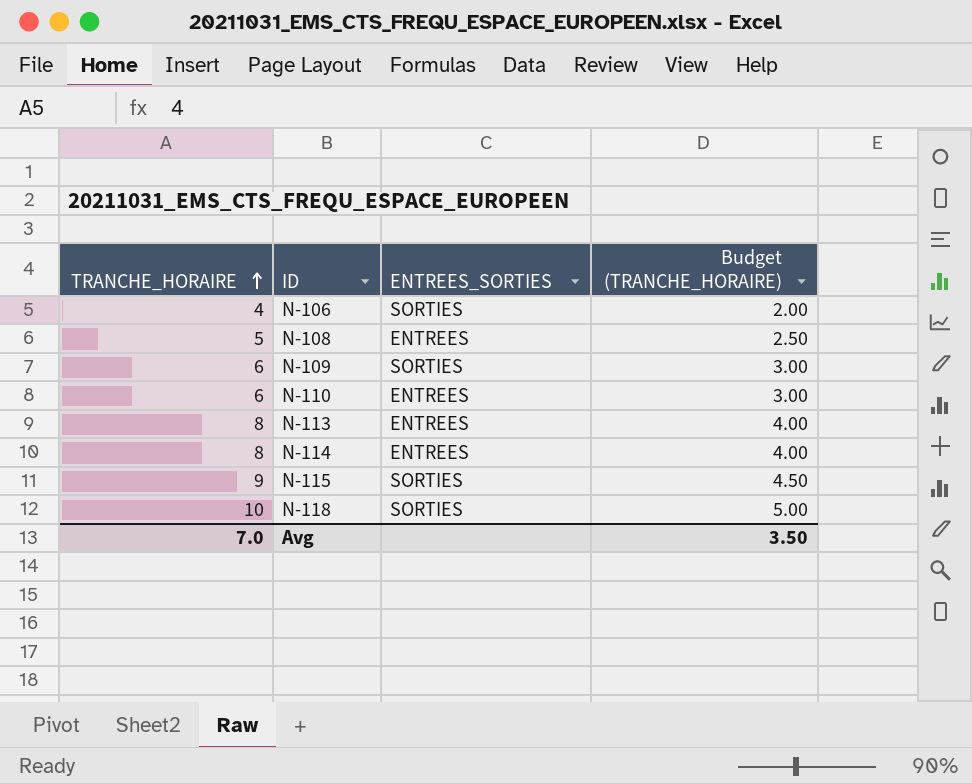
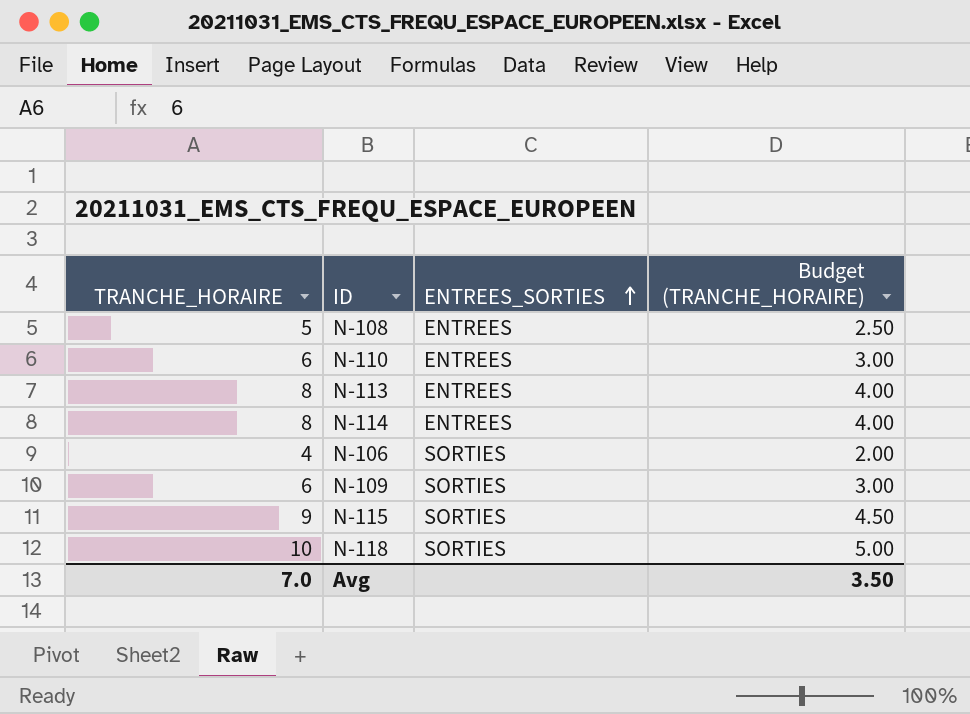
row order: TRANCHE_HORAIRE ascending -> ENTREES_SORTIES ascending

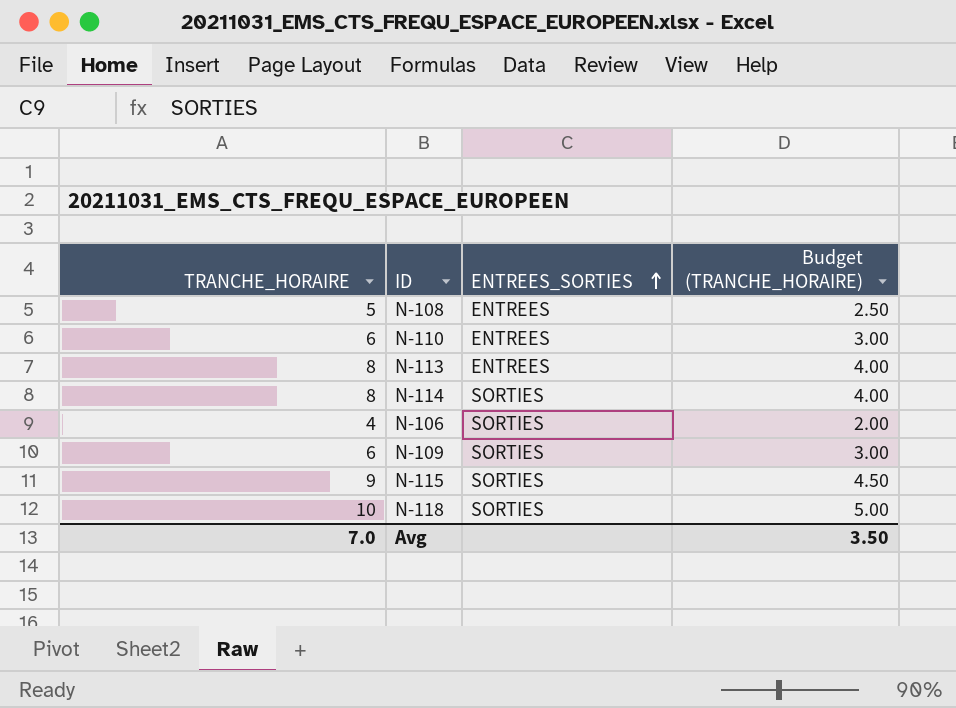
N-114 | ENTREES_SORTIES: ENTREES -> SORTIES

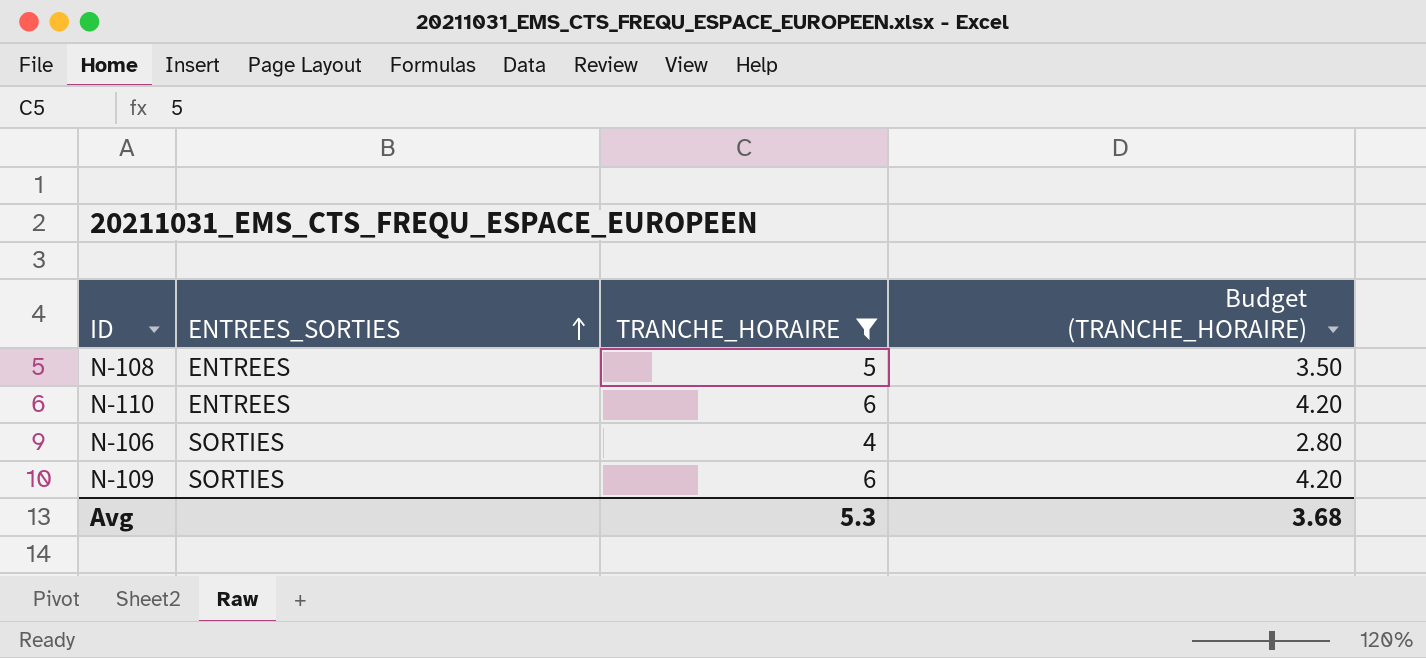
filter: none -> TRANCHE_HORAIRE <= 6
column TRANCHE_HORAIRE | position: 1 -> 3
column Budget (TRANCHE_HORAIRE) | formula: [TRANCHE_HORAIRE] * 0.5 -> [TRANCHE_HORAIRE] * 0.7
Avg | TRANCHE_HORAIRE: 7.0 -> 5.3
Avg | Budget (TRANCHE_HORAIRE): 3.50 -> 3.68

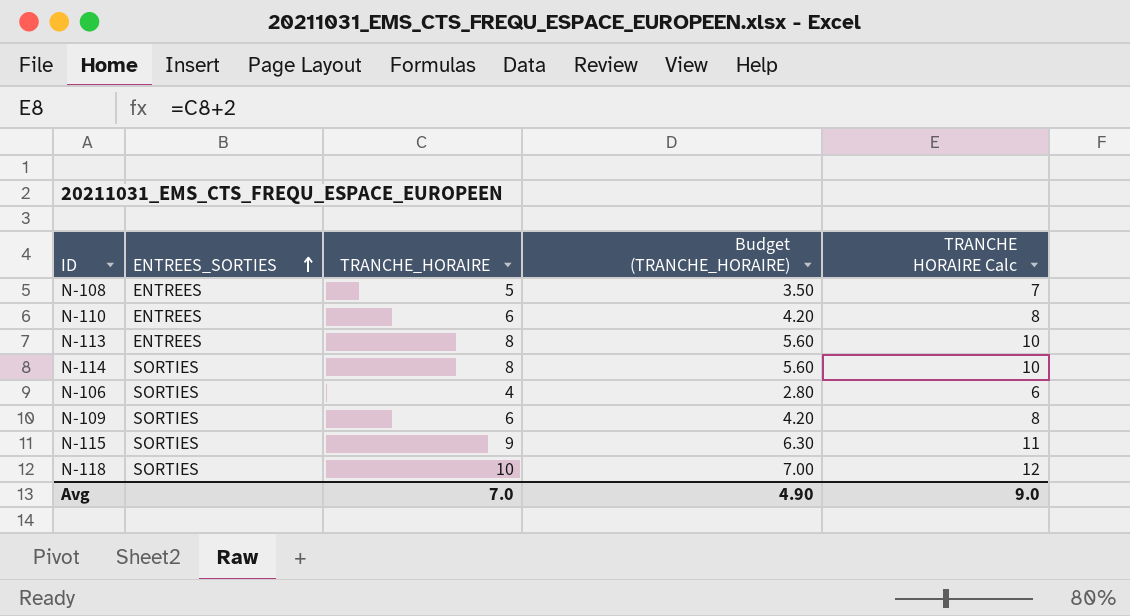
filter: TRANCHE_HORAIRE <= 6 -> none
column TRANCHE HORAIRE Calc | formula: none -> [TRANCHE_HORAIRE] + 2
Avg | TRANCHE_HORAIRE: 5.3 -> 7.0
Avg | Budget (TRANCHE_HORAIRE): 3.68 -> 4.90

